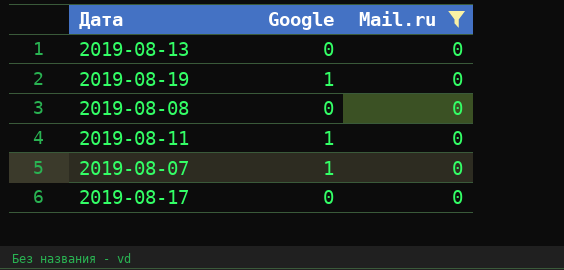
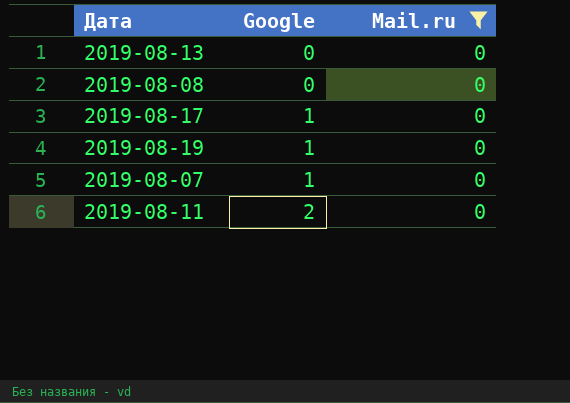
row order: none -> Google ascending
2019-08-17 | Google: 0 -> 1
2019-08-11 | Google: 1 -> 2

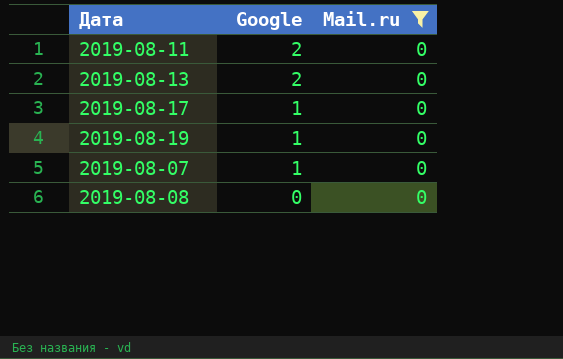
row order: Google ascending -> Google descending
2019-08-13 | Google: 0 -> 2

